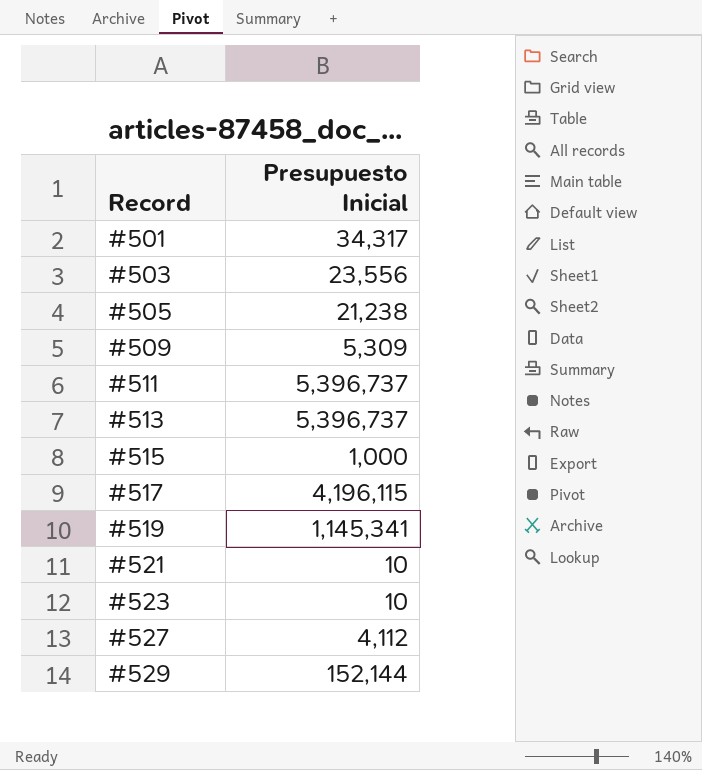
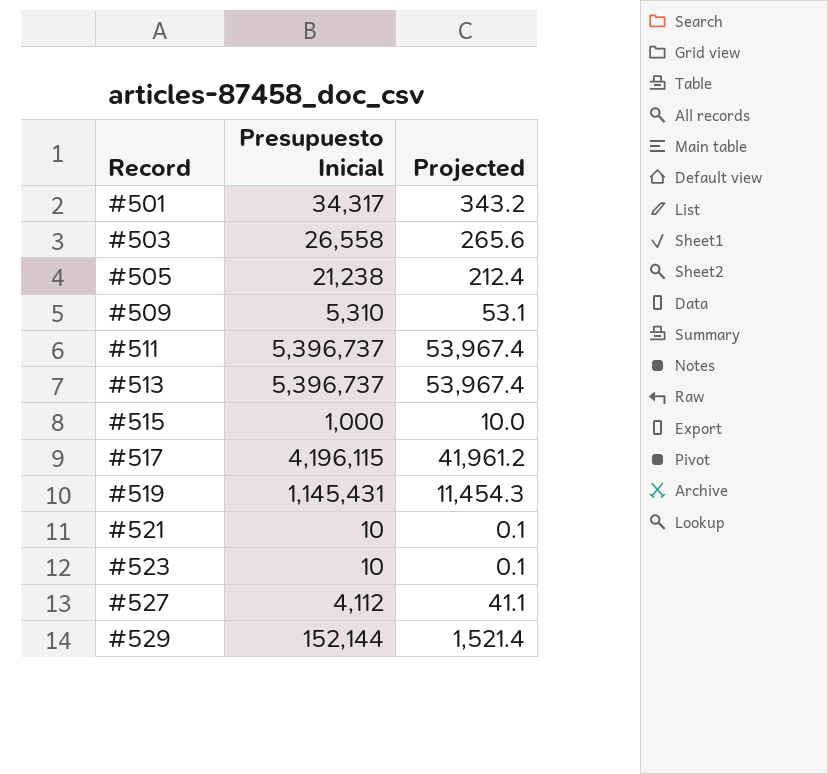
column Projected | formula: none -> [Presupuesto Inicial] * 0.01
#503 | Presupuesto Inicial: 23,556 -> 26,558
#509 | Presupuesto Inicial: 5,309 -> 5,310
#519 | Presupuesto Inicial: 1,145,341 -> 1,145,431

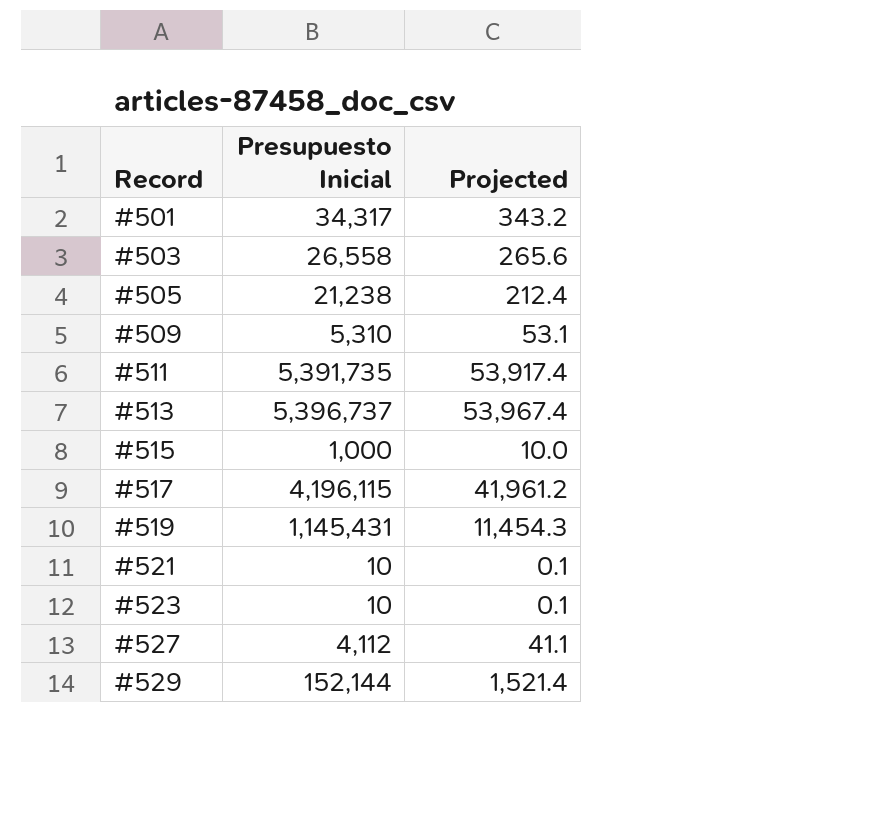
#511 | Presupuesto Inicial: 5,396,737 -> 5,391,735
#511 | Projected: 53,967.4 -> 53,917.4

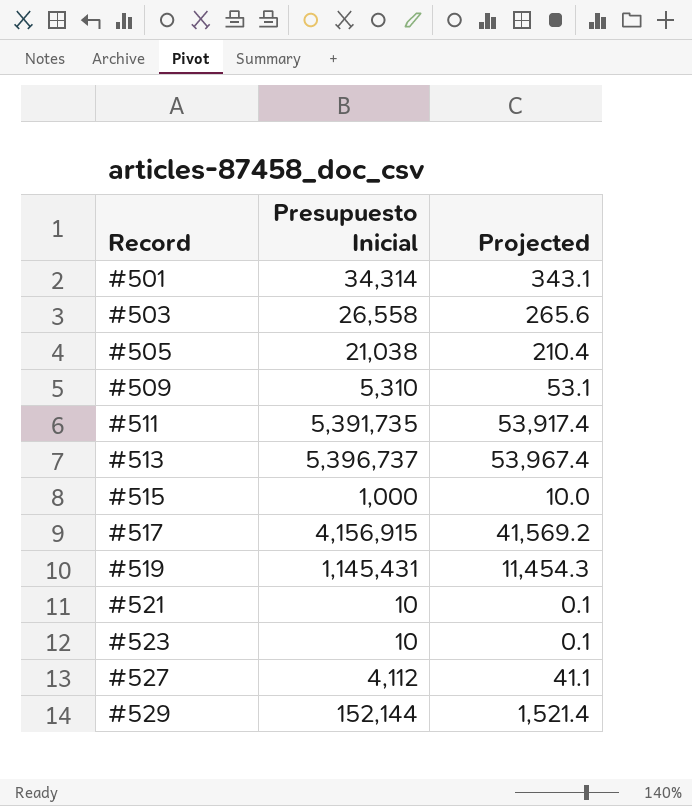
#501 | Presupuesto Inicial: 34,317 -> 34,314
#501 | Projected: 343.2 -> 343.1
#505 | Presupuesto Inicial: 21,238 -> 21,038
#505 | Projected: 212.4 -> 210.4
#517 | Presupuesto Inicial: 4,196,115 -> 4,156,915
#517 | Projected: 41,961.2 -> 41,569.2

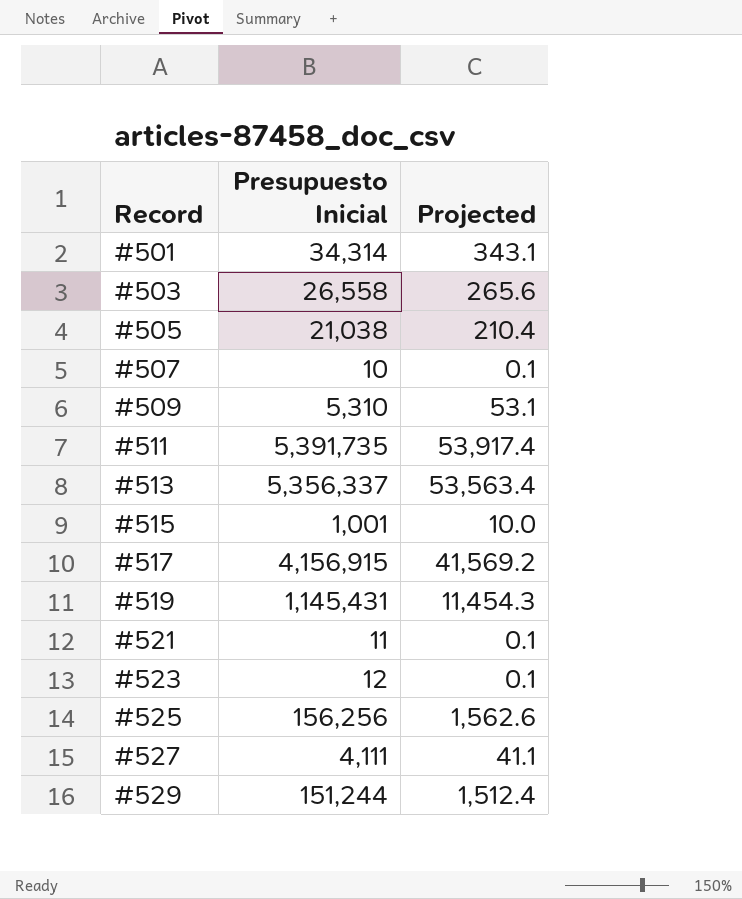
row #507: none -> 10 | 0.1
#513 | Presupuesto Inicial: 5,396,737 -> 5,356,337
#513 | Projected: 53,967.4 -> 53,563.4
#515 | Presupuesto Inicial: 1,000 -> 1,001
#521 | Presupuesto Inicial: 10 -> 11
#523 | Presupuesto Inicial: 10 -> 12
row #525: none -> 156,256 | 1,562.6
#527 | Presupuesto Inicial: 4,112 -> 4,111
#529 | Presupuesto Inicial: 152,144 -> 151,244
#529 | Projected: 1,521.4 -> 1,512.4

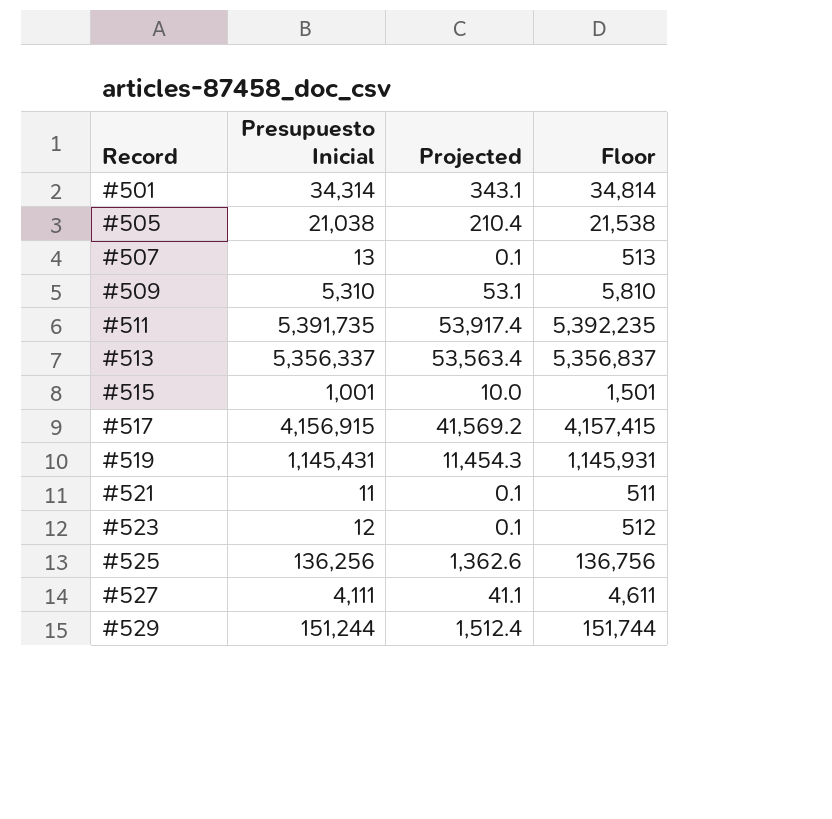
column Floor | formula: none -> [Presupuesto Inicial] + 500
row #503: 26,558 | 265.6 -> none
#507 | Presupuesto Inicial: 10 -> 13
#525 | Presupuesto Inicial: 156,256 -> 136,256
#525 | Projected: 1,562.6 -> 1,362.6

